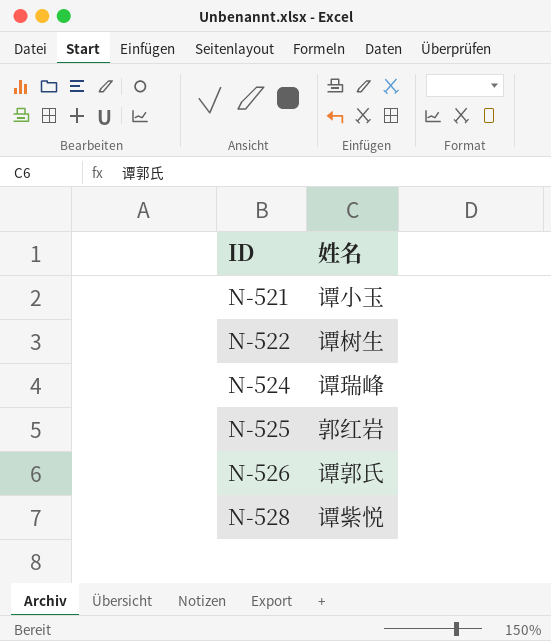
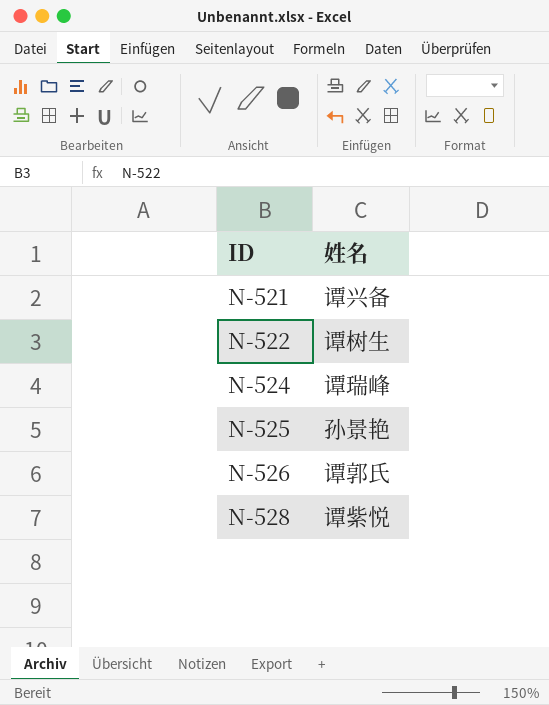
N-521 | 姓名: 谭小玉 -> 谭兴备
N-525 | 姓名: 郭红岩 -> 孙景艳

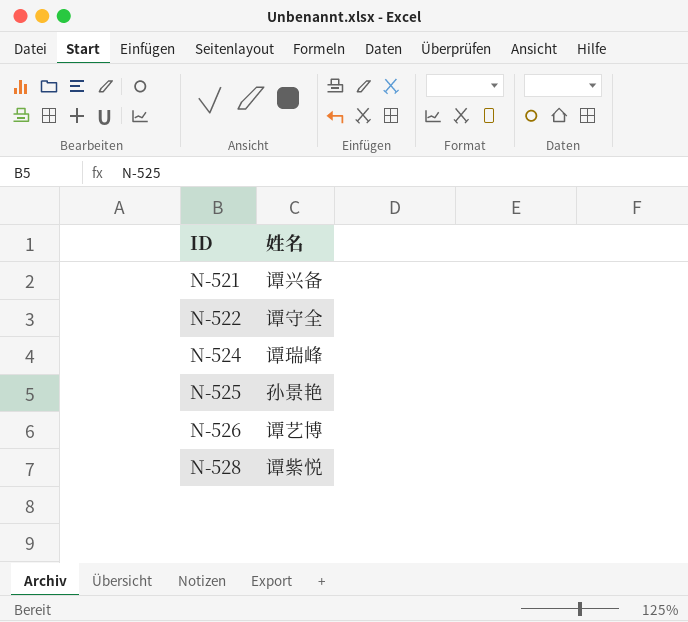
N-522 | 姓名: 谭树生 -> 谭守全
N-526 | 姓名: 谭郭氏 -> 谭艺博

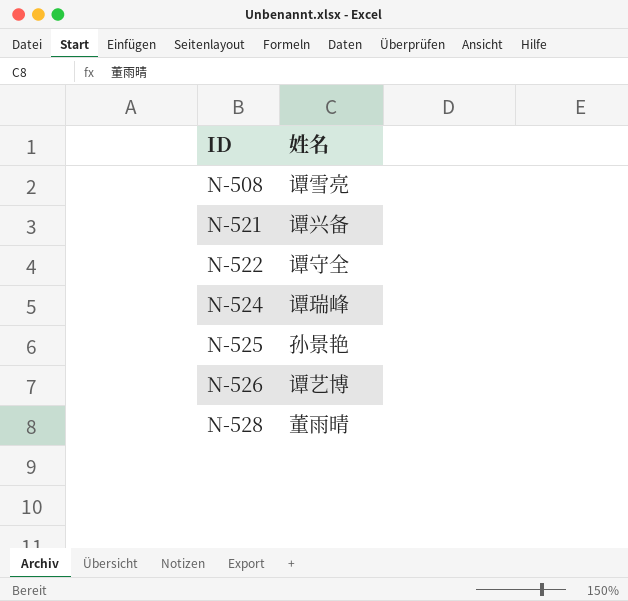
row N-508: none -> 谭雪亮
N-528 | 姓名: 谭紫悦 -> 董雨晴

